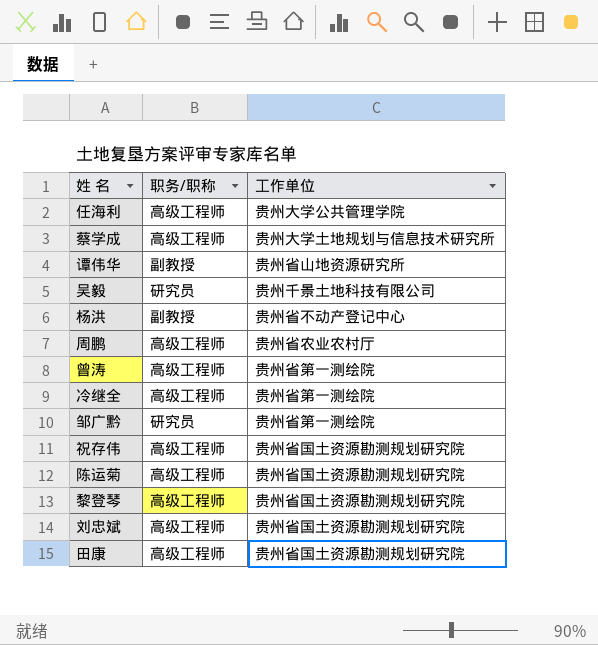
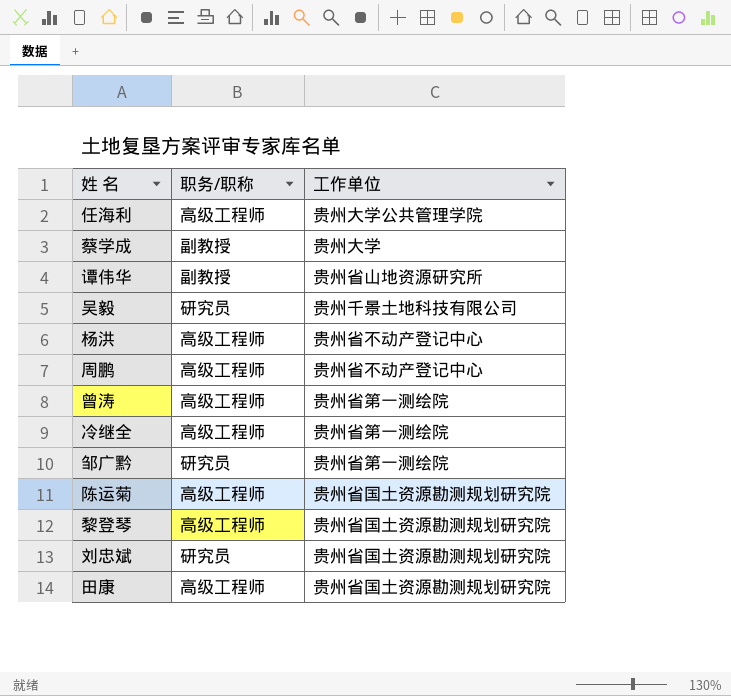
row 祝存伟: 高级工程师 | 贵州省国土资源勘测规划研究院 -> none
蔡学成 | 职务/职称: 高级工程师 -> 副教授
蔡学成 | 工作单位: 贵州大学土地规划与信息技术研究所 -> 贵州大学
杨洪 | 职务/职称: 副教授 -> 高级工程师
周鹏 | 工作单位: 贵州省农业农村厅 -> 贵州省不动产登记中心
刘忠斌 | 职务/职称: 高级工程师 -> 研究员

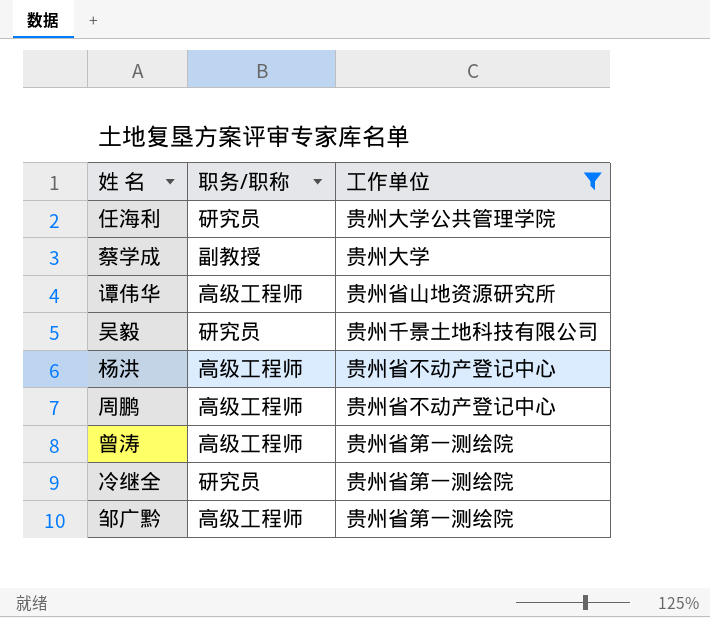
filter: none -> 工作单位 != 贵州省国土资源勘测规划研究院
任海利 | 职务/职称: 高级工程师 -> 研究员
谭伟华 | 职务/职称: 副教授 -> 高级工程师
冷继全 | 职务/职称: 高级工程师 -> 研究员
邹广黔 | 职务/职称: 研究员 -> 高级工程师

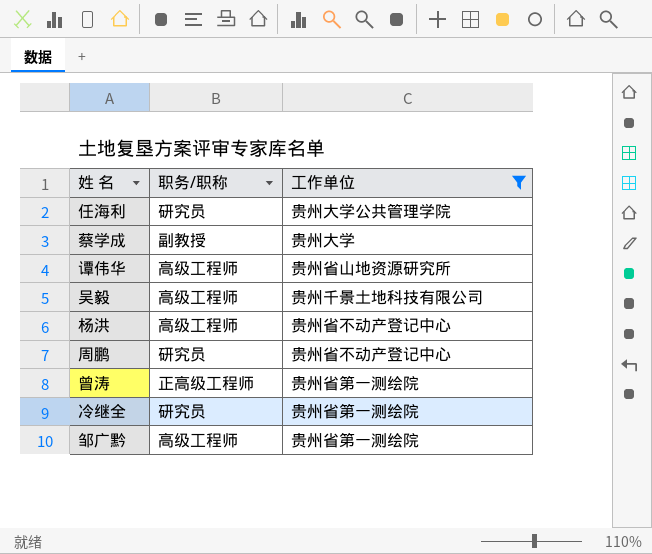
吴毅 | 职务/职称: 研究员 -> 高级工程师
周鹏 | 职务/职称: 高级工程师 -> 研究员
曾涛 | 职务/职称: 高级工程师 -> 正高级工程师

